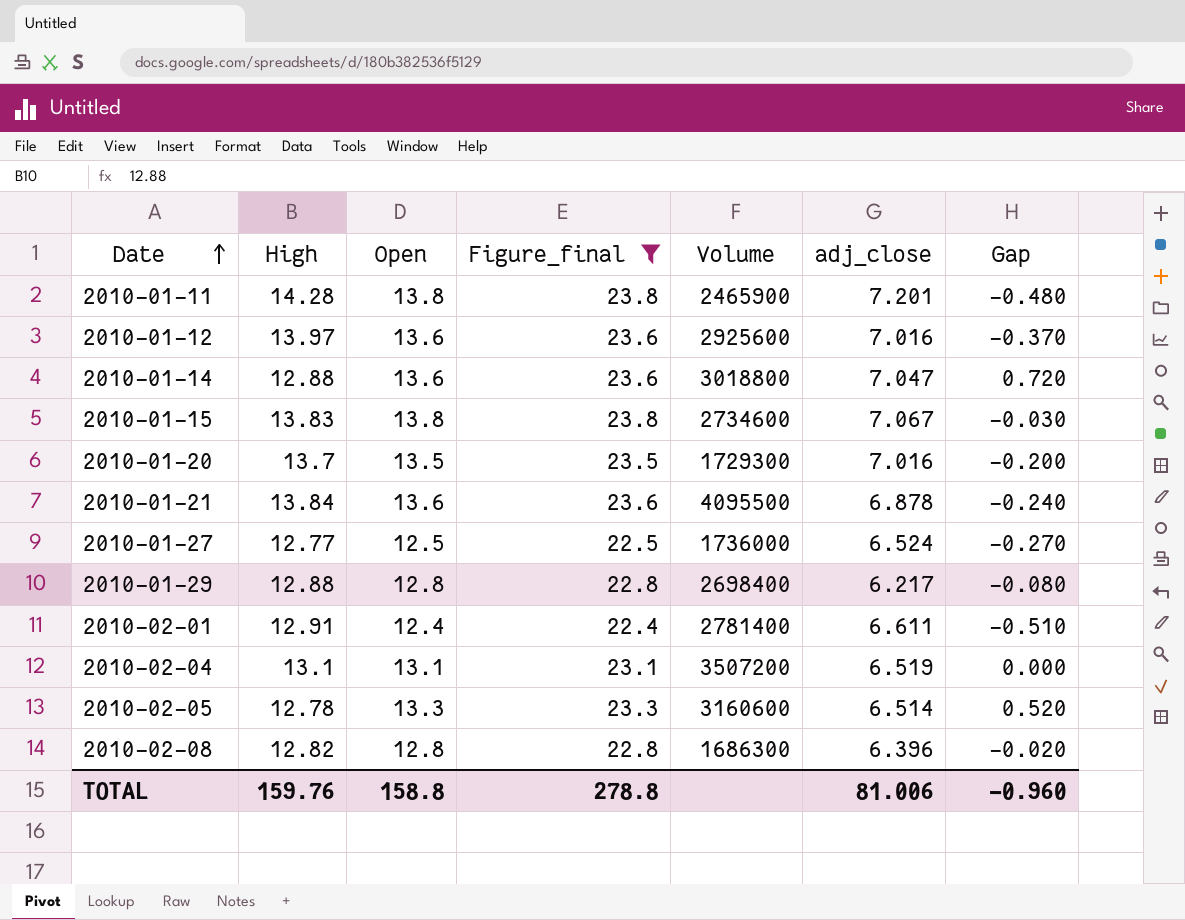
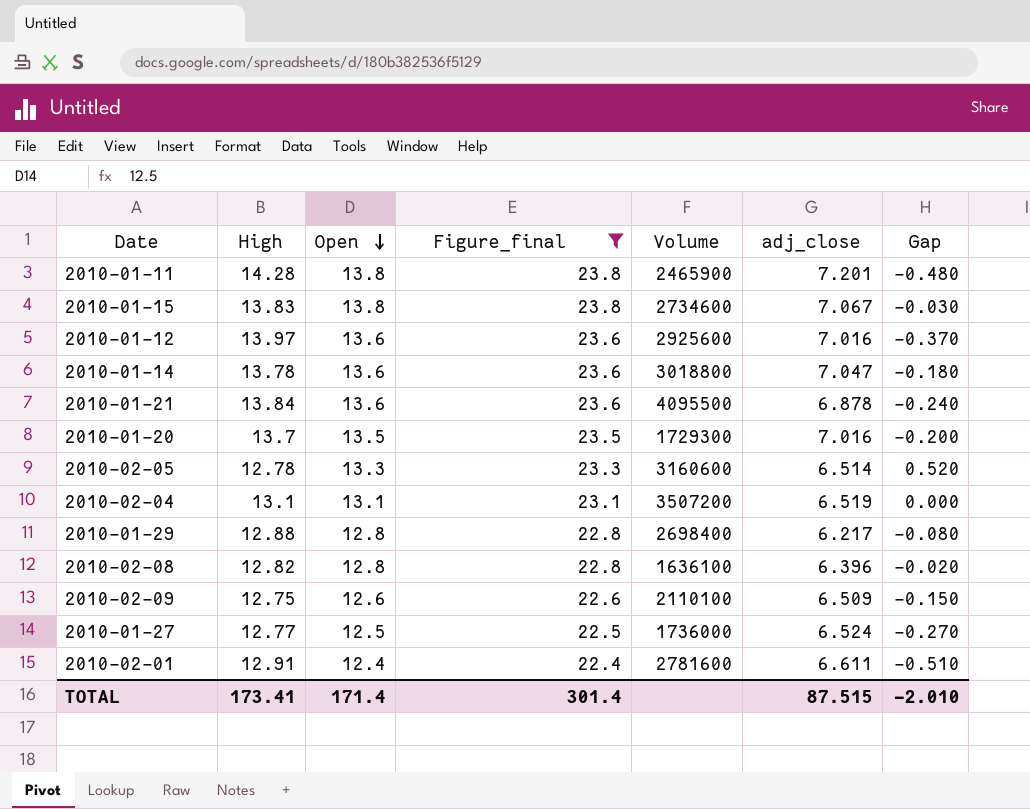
row order: Date ascending -> Open descending
2010-01-14 | High: 12.88 -> 13.78
2010-01-14 | Gap: 0.720 -> -0.180
2010-02-08 | Volume: 1686300 -> 1636100
row 2010-02-09: none -> 12.75 | 12.6 | 22.6 | 2110100 | 6.509 | -0.150
2010-02-01 | Volume: 2781400 -> 2781600
TOTAL | High: 159.76 -> 173.41
TOTAL | Open: 158.8 -> 171.4
TOTAL | Figure_final: 278.8 -> 301.4
TOTAL | adj_close: 81.006 -> 87.515
TOTAL | Gap: -0.960 -> -2.010

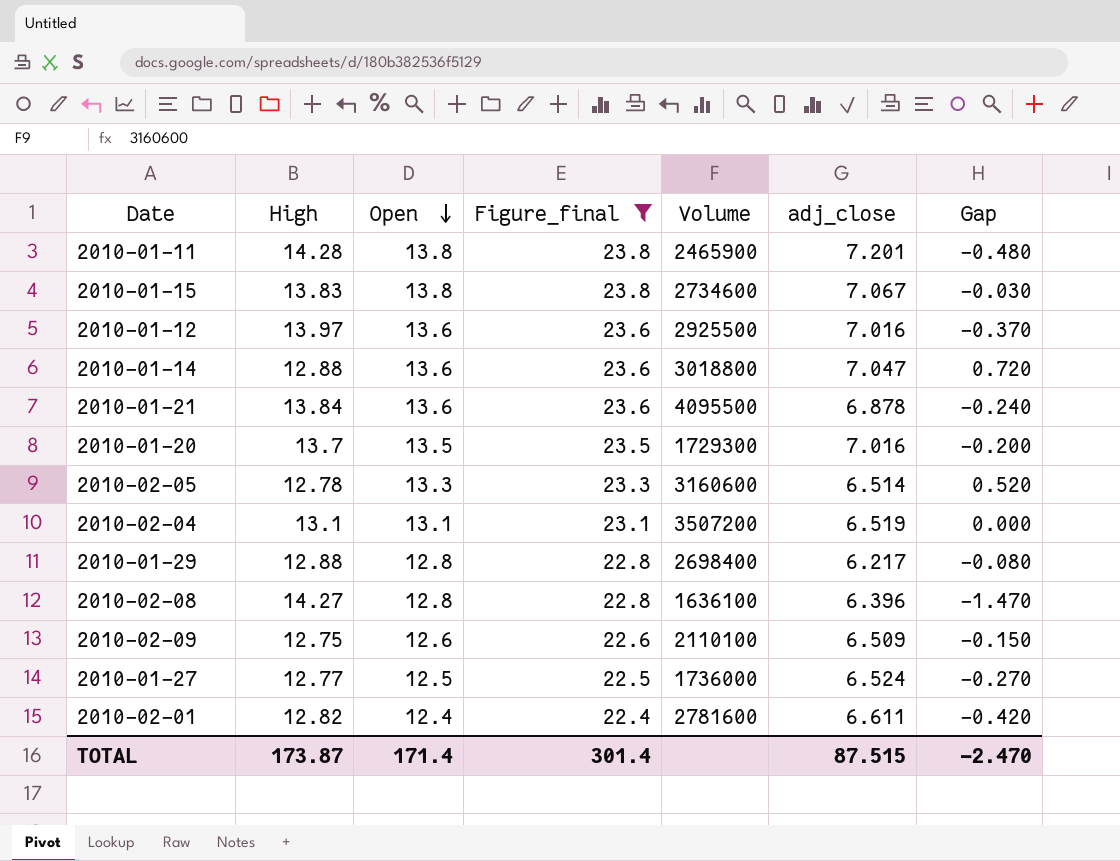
2010-01-12 | Volume: 2925600 -> 2925500
2010-01-14 | High: 13.78 -> 12.88
2010-01-14 | Gap: -0.180 -> 0.720
2010-02-08 | High: 12.82 -> 14.27
2010-02-08 | Gap: -0.020 -> -1.470
2010-02-01 | High: 12.91 -> 12.82
2010-02-01 | Gap: -0.510 -> -0.420
TOTAL | High: 173.41 -> 173.87
TOTAL | Gap: -2.010 -> -2.470

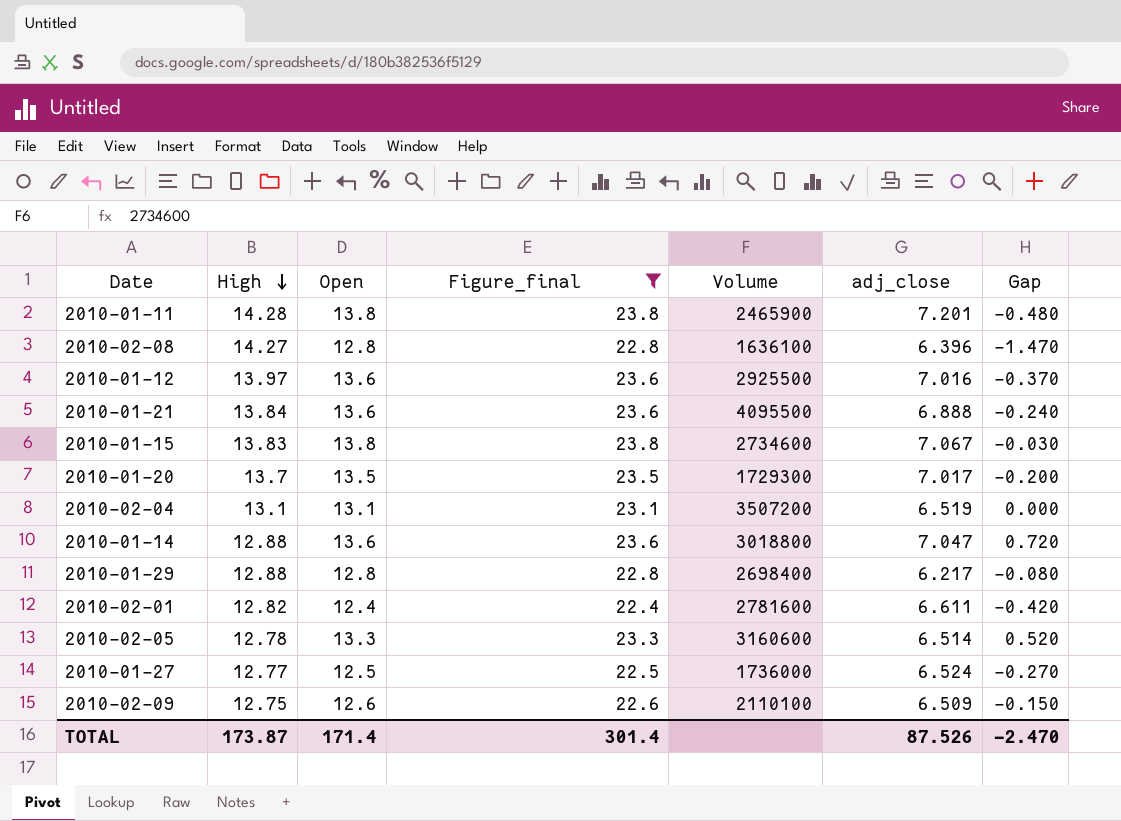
row order: Open descending -> High descending
2010-01-21 | adj_close: 6.878 -> 6.888
2010-01-20 | adj_close: 7.016 -> 7.017
TOTAL | adj_close: 87.515 -> 87.526

